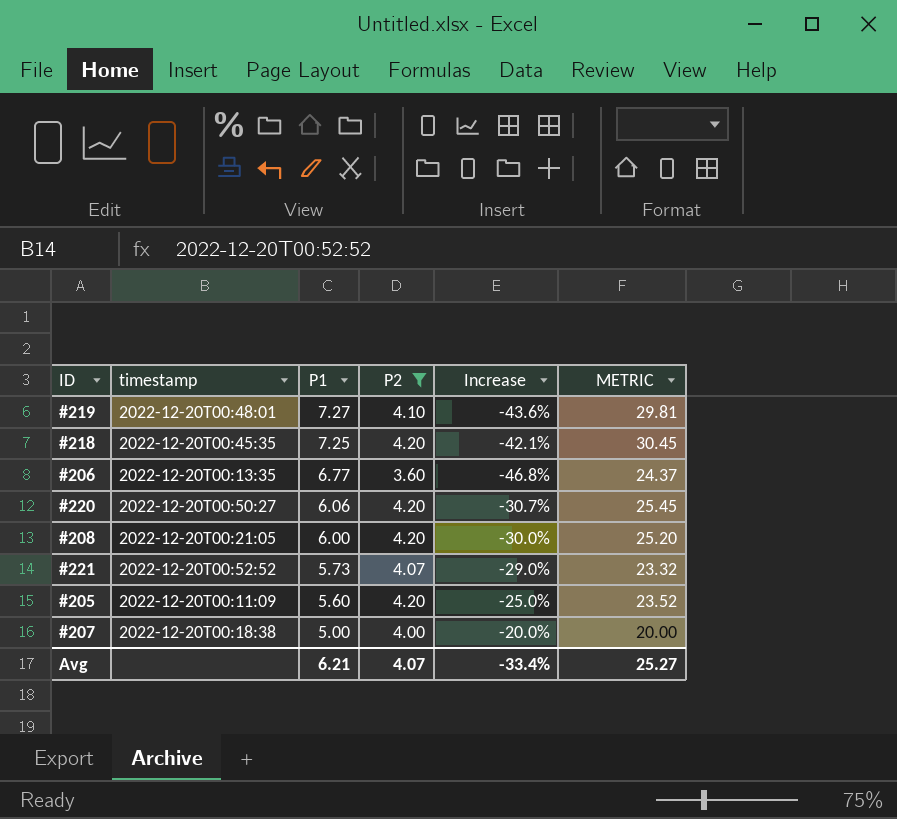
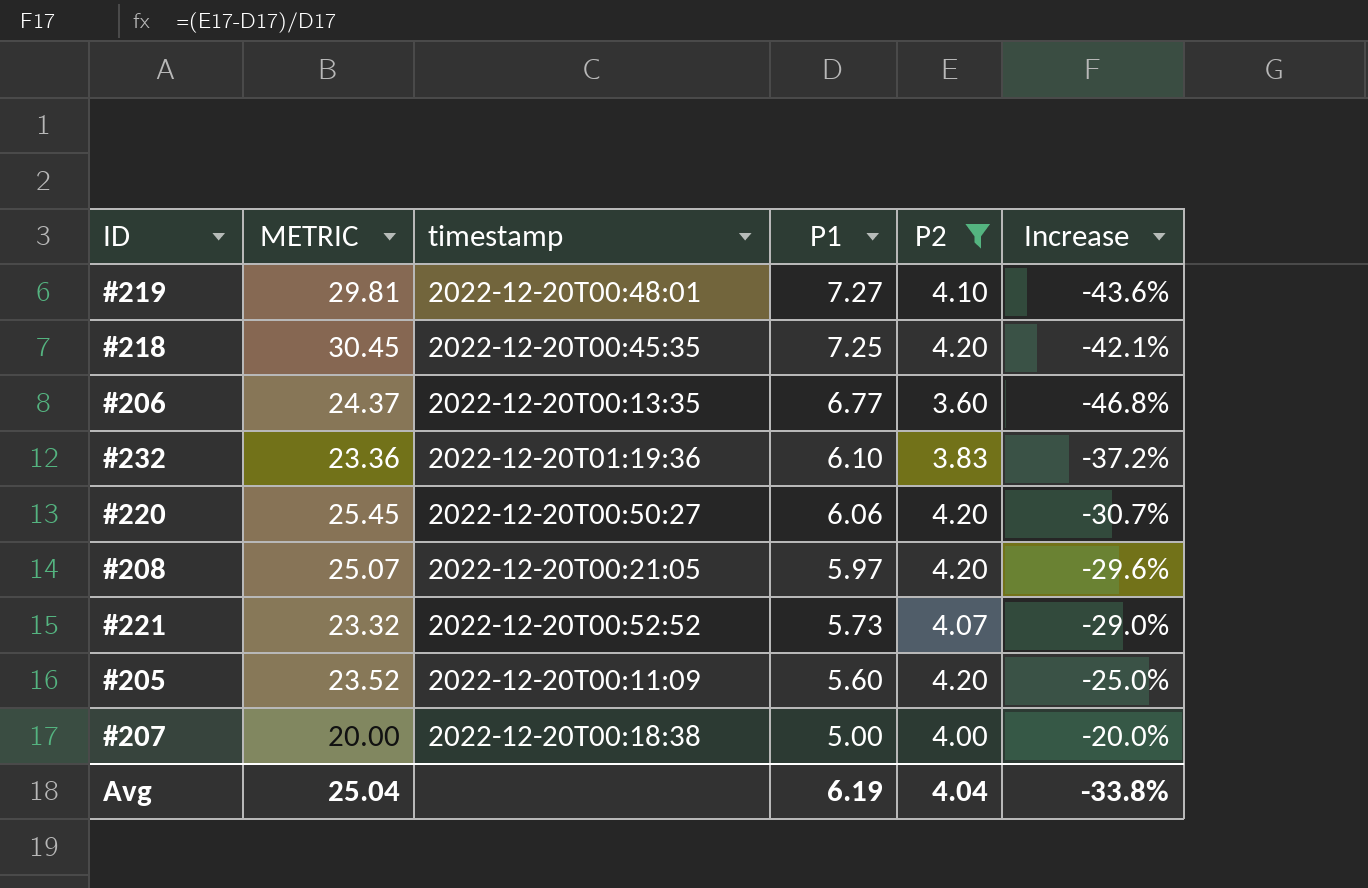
column METRIC | position: 6 -> 2
row #232: none -> 23.36 | 2022-12-20T01:19:36 | 6.10 | 3.83 | -37.2%
#208 | METRIC: 25.20 -> 25.07
#208 | P1: 6.00 -> 5.97
#208 | Increase: -30.0% -> -29.6%
Avg | METRIC: 25.27 -> 25.04
Avg | P1: 6.21 -> 6.19
Avg | P2: 4.07 -> 4.04
Avg | Increase: -33.4% -> -33.8%

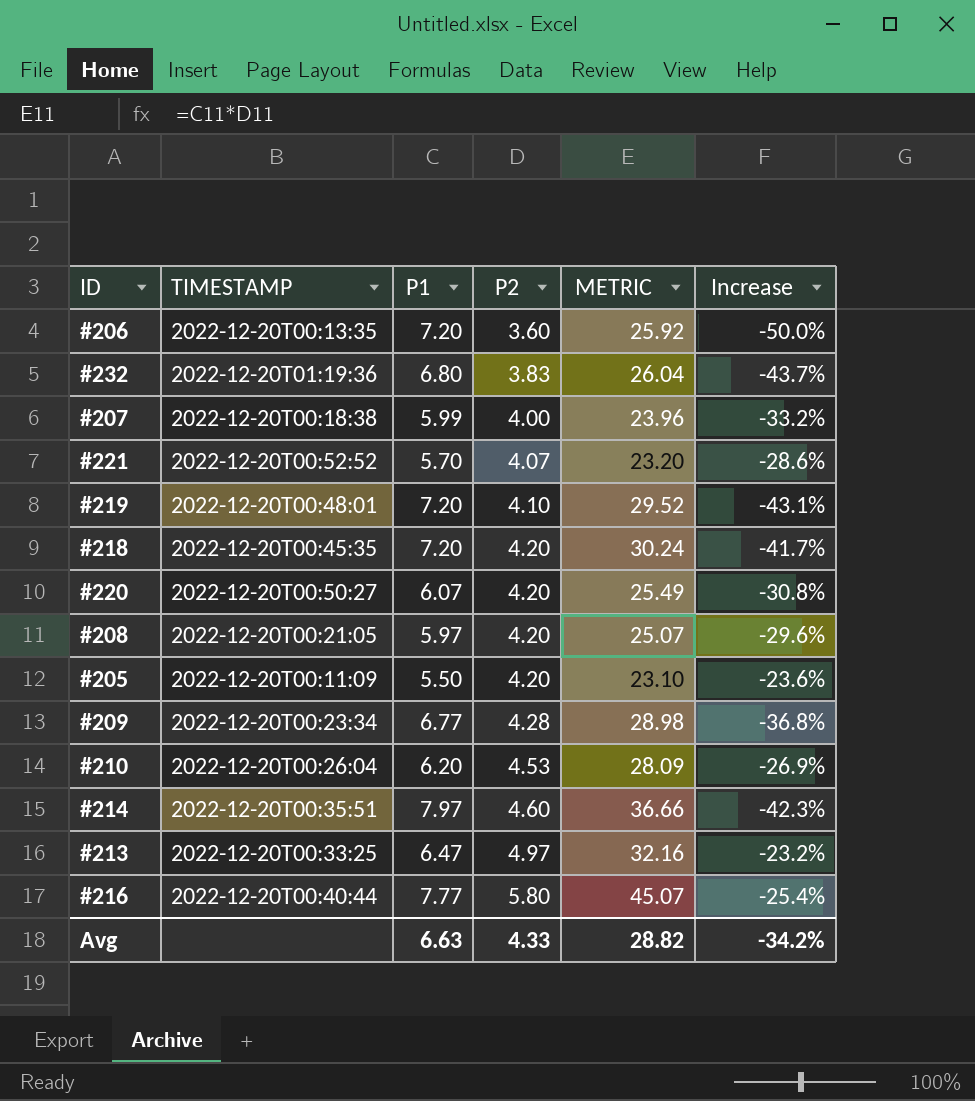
filter: P2 <= 4.20 -> none
row order: P1 descending -> P2 ascending
column name: timestamp -> TIMESTAMP
column METRIC | position: 2 -> 5
#206 | P1: 6.77 -> 7.20
#206 | METRIC: 24.37 -> 25.92
#206 | Increase: -46.8% -> -50.0%
#232 | P1: 6.10 -> 6.80
#232 | METRIC: 23.36 -> 26.04
#232 | Increase: -37.2% -> -43.7%
#207 | P1: 5.00 -> 5.99
#207 | METRIC: 20.00 -> 23.96
#207 | Increase: -20.0% -> -33.2%
#221 | P1: 5.73 -> 5.70
#221 | METRIC: 23.32 -> 23.20
#221 | Increase: -29.0% -> -28.6%
#219 | P1: 7.27 -> 7.20
#219 | METRIC: 29.81 -> 29.52
#219 | Increase: -43.6% -> -43.1%
#218 | P1: 7.25 -> 7.20
#218 | METRIC: 30.45 -> 30.24
#218 | Increase: -42.1% -> -41.7%
#220 | P1: 6.06 -> 6.07
#220 | METRIC: 25.45 -> 25.49
#220 | Increase: -30.7% -> -30.8%
#205 | P1: 5.60 -> 5.50
#205 | METRIC: 23.52 -> 23.10
#205 | Increase: -25.0% -> -23.6%
Avg | P1: 6.19 -> 6.63
Avg | P2: 4.04 -> 4.33
Avg | METRIC: 25.04 -> 28.82
Avg | Increase: -33.8% -> -34.2%

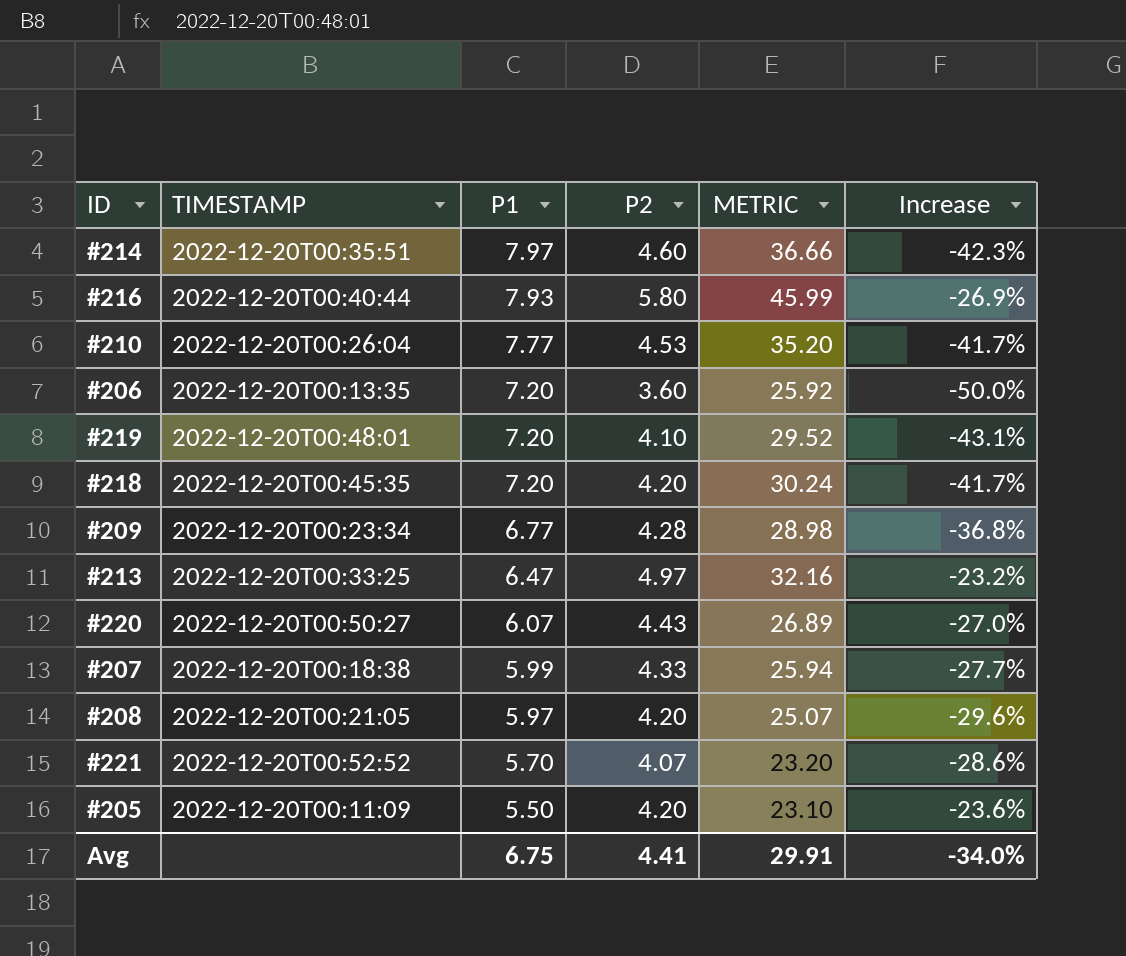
row order: P2 ascending -> P1 descending
row #232: 2022-12-20T01:19:36 | 6.80 | 3.83 | 26.04 | -43.7% -> none
#216 | P1: 7.77 -> 7.93
#216 | METRIC: 45.07 -> 45.99
#216 | Increase: -25.4% -> -26.9%
#210 | P1: 6.20 -> 7.77
#210 | METRIC: 28.09 -> 35.20
#210 | Increase: -26.9% -> -41.7%
#220 | P2: 4.20 -> 4.43
#220 | METRIC: 25.49 -> 26.89
#220 | Increase: -30.8% -> -27.0%
#207 | P2: 4.00 -> 4.33
#207 | METRIC: 23.96 -> 25.94
#207 | Increase: -33.2% -> -27.7%
Avg | P1: 6.63 -> 6.75
Avg | P2: 4.33 -> 4.41
Avg | METRIC: 28.82 -> 29.91
Avg | Increase: -34.2% -> -34.0%

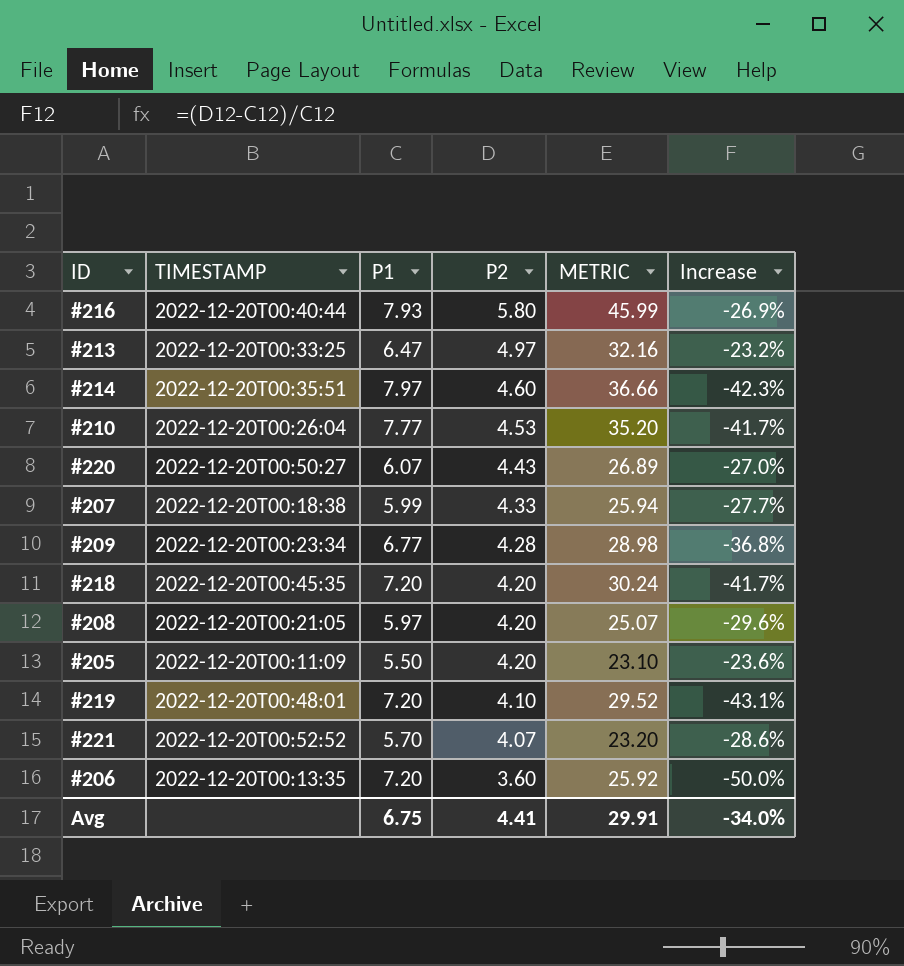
row order: P1 descending -> P2 descending

